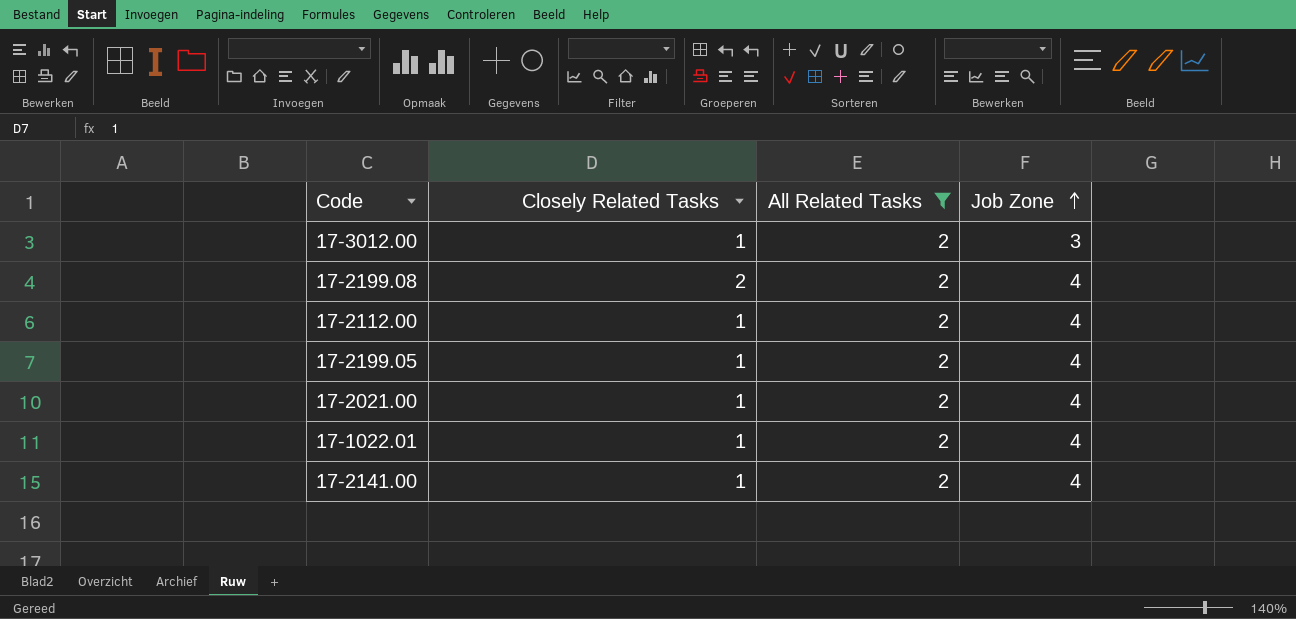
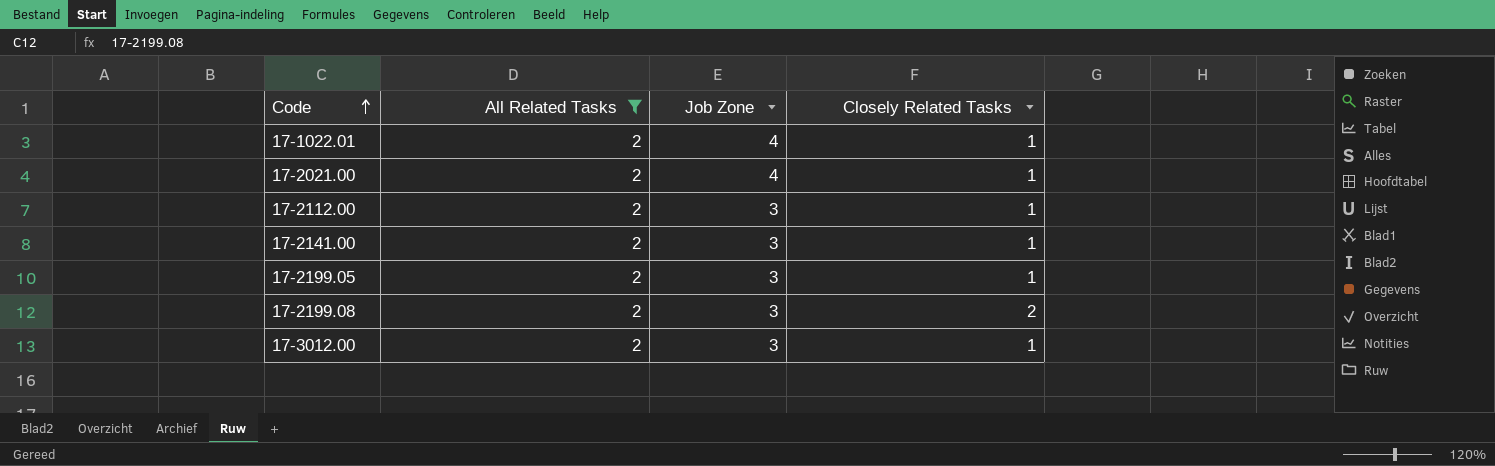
row order: Job Zone ascending -> Code ascending
column Closely Related Tasks | position: 2 -> 4
17-2112.00 | Job Zone: 4 -> 3
17-2141.00 | Job Zone: 4 -> 3
17-2199.05 | Job Zone: 4 -> 3
17-2199.08 | Job Zone: 4 -> 3

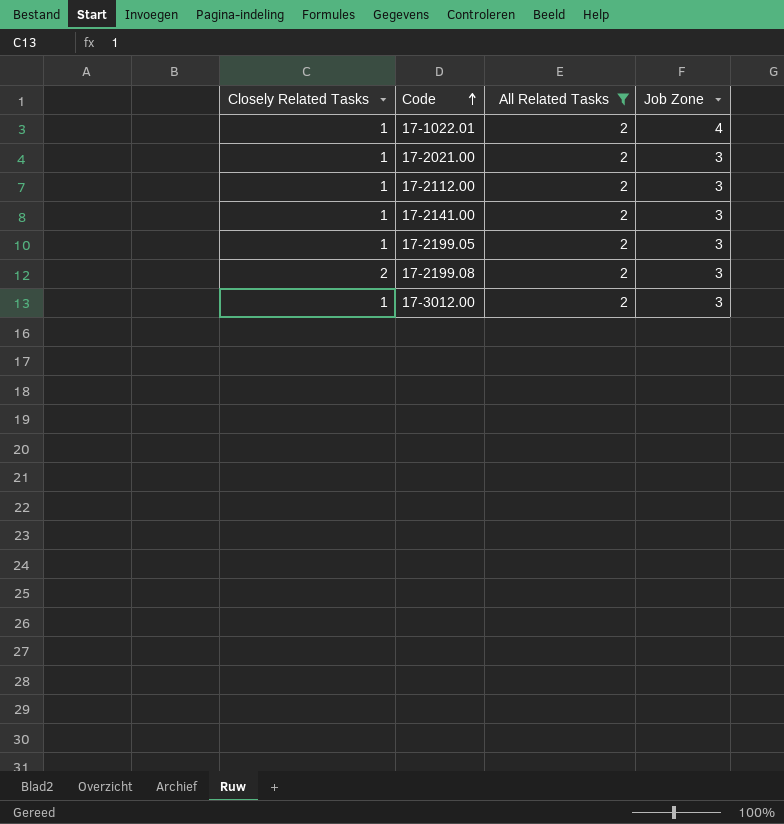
column Closely Related Tasks | position: 4 -> 1
17-2021.00 | Job Zone: 4 -> 3

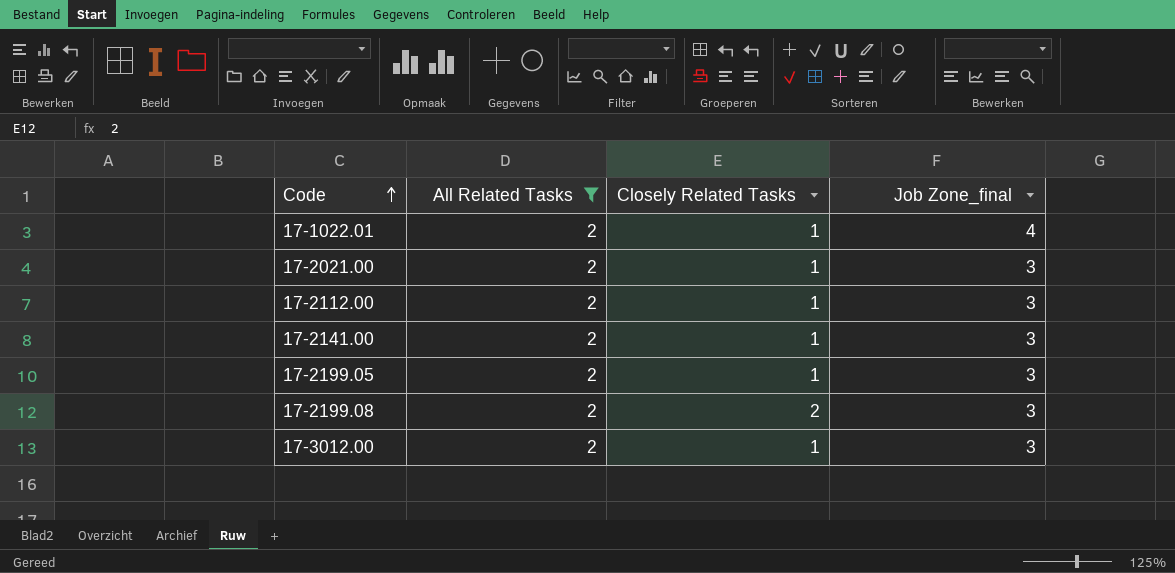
column Closely Related Tasks | position: 1 -> 3
column name: Job Zone -> Job Zone_final

